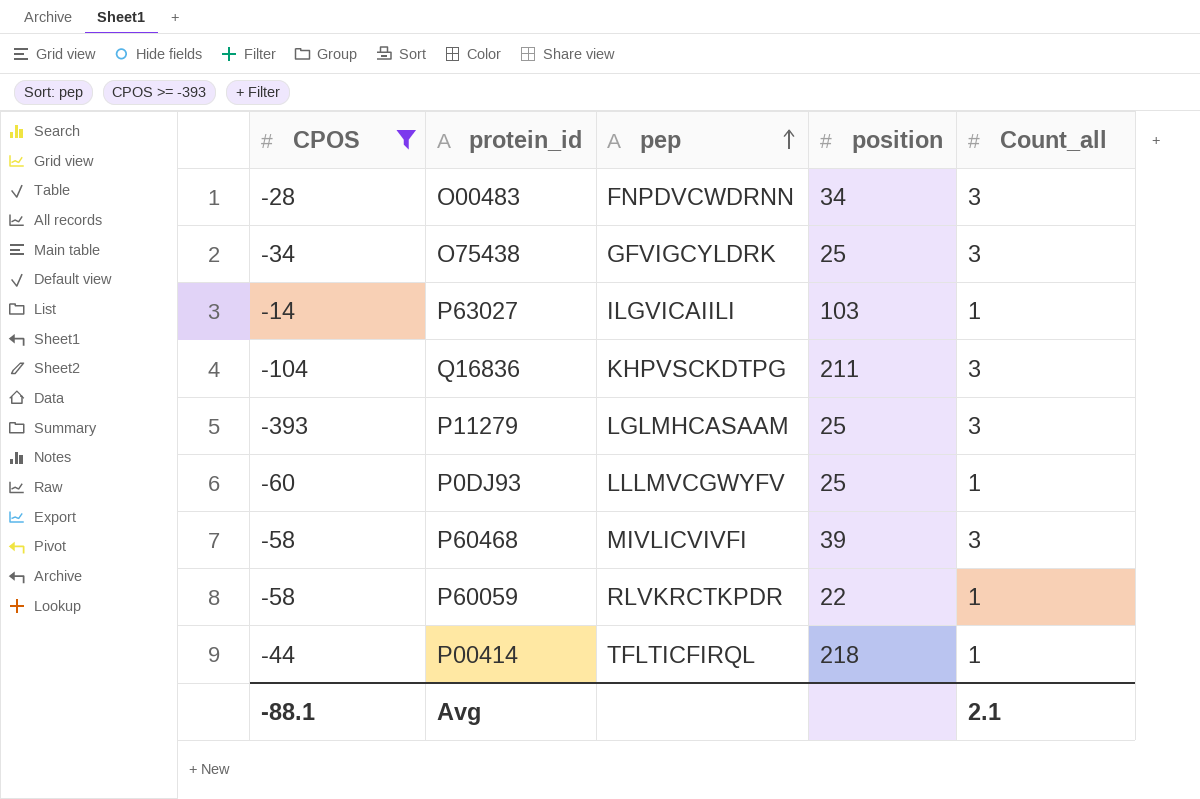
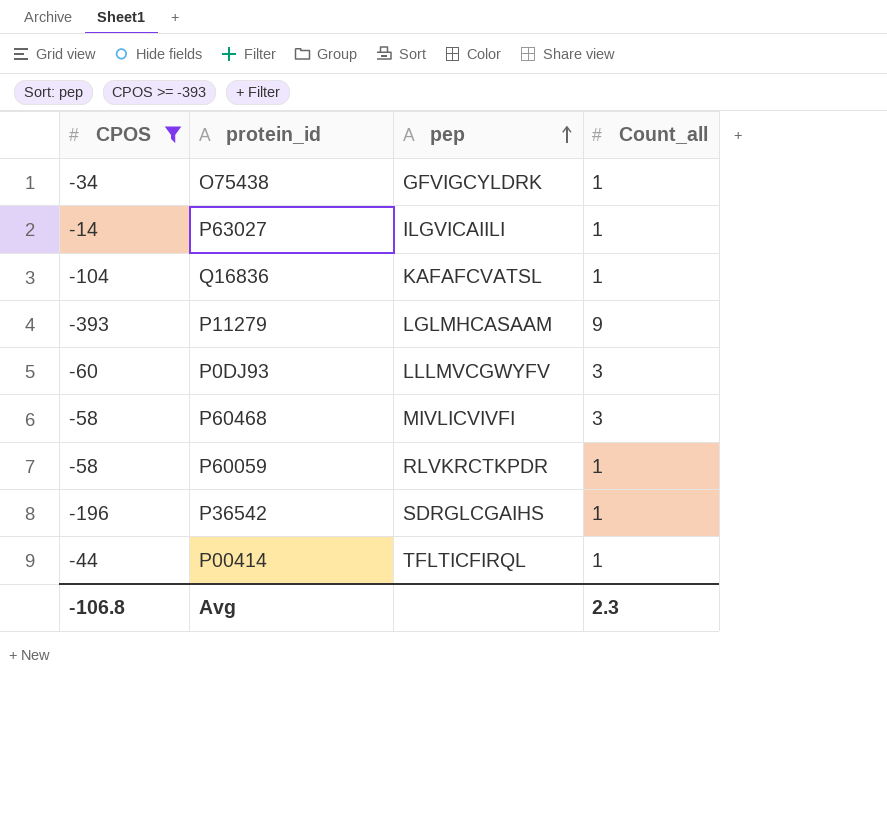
column position | position: 4 -> none
row O00483: -28 | FNPDVCWDRNN | 34 | 3 -> none
O75438 | Count_all: 3 -> 1
Q16836 | pep: KHPVSCKDTPG -> KAFAFCVATSL
Q16836 | Count_all: 3 -> 1
P11279 | Count_all: 3 -> 9
P0DJ93 | Count_all: 1 -> 3
row P36542: none -> -196 | SDRGLCGAIHS | 1
Avg | CPOS: -88.1 -> -106.8
Avg | Count_all: 2.1 -> 2.3

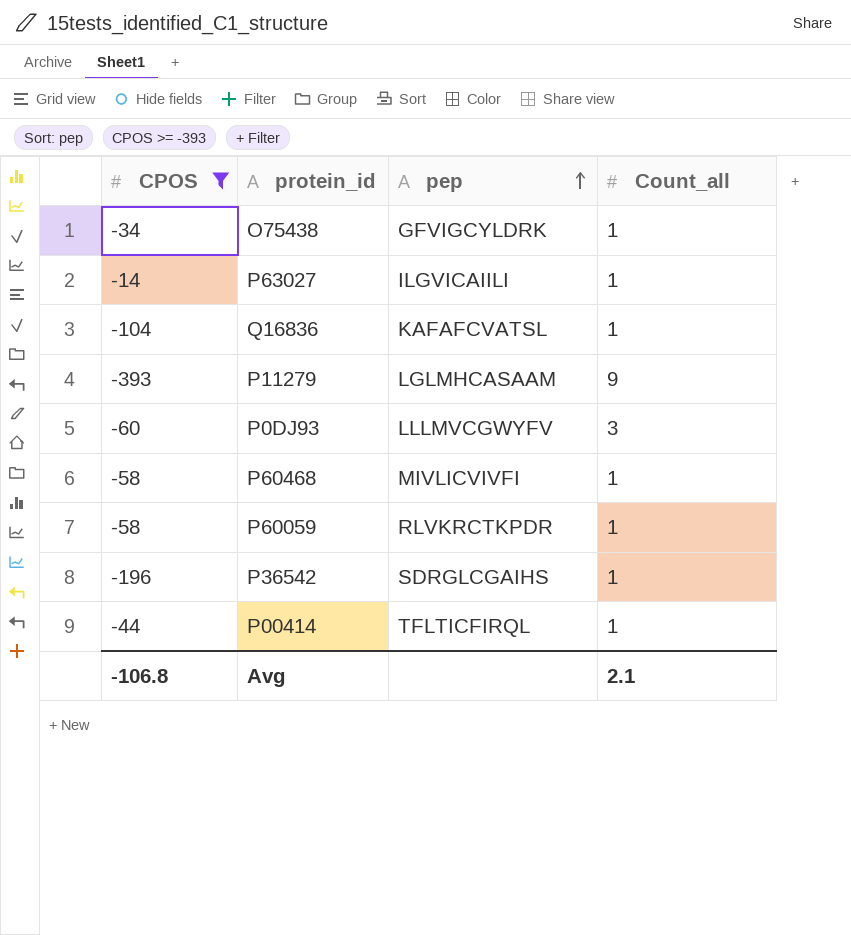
P60468 | Count_all: 3 -> 1
Avg | Count_all: 2.3 -> 2.1

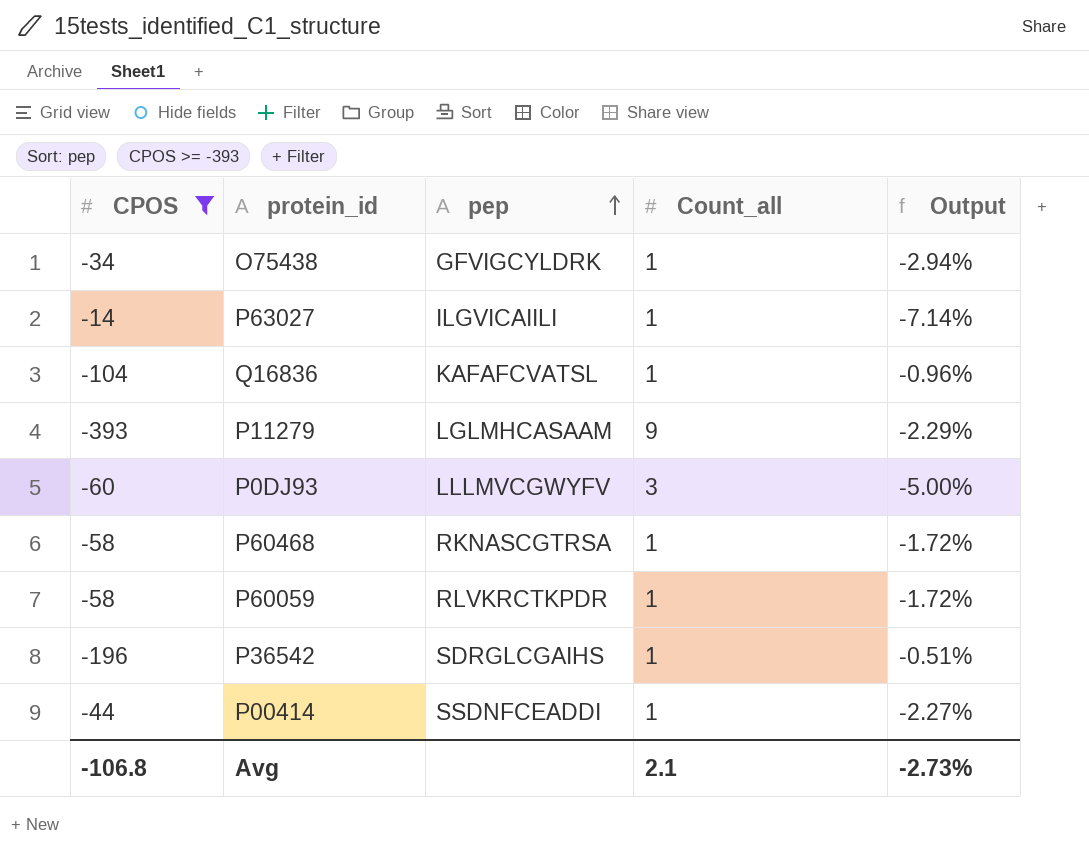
column Output | formula: none -> [Count_all] / [CPOS]
P60468 | pep: MIVLICVIVFI -> RKNASCGTRSA
P00414 | pep: TFLTICFIRQL -> SSDNFCEADDI

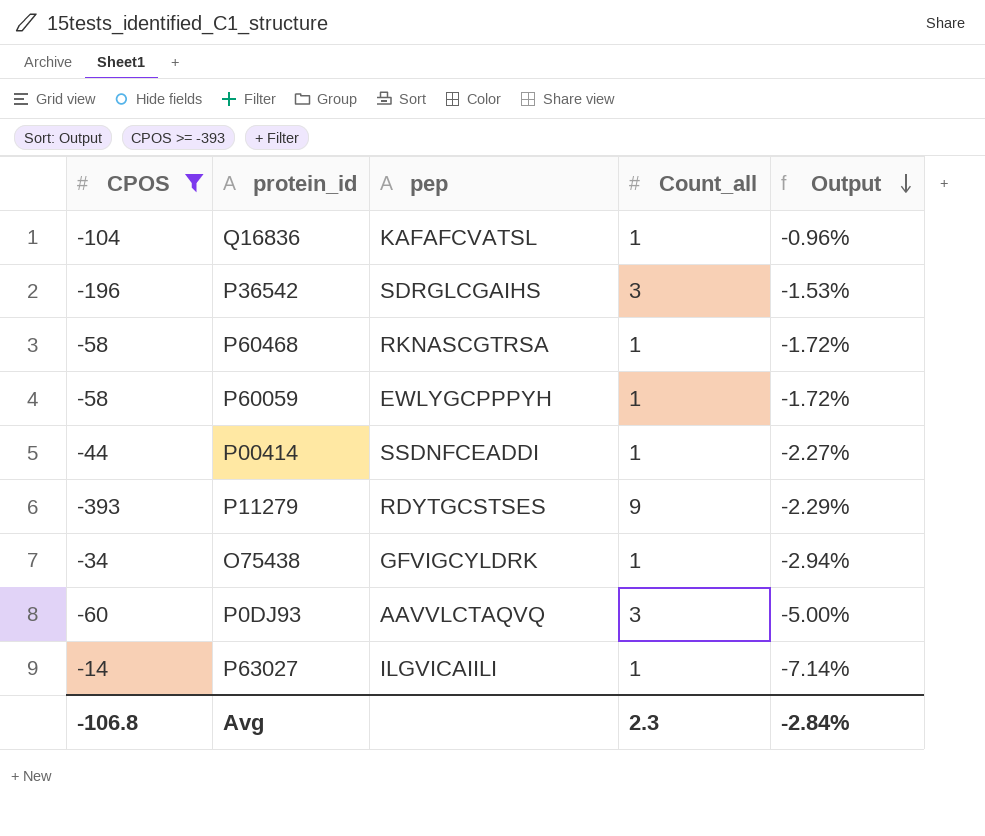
row order: pep ascending -> Output descending
P36542 | Count_all: 1 -> 3
P36542 | Output: -0.51% -> -1.53%
P60059 | pep: RLVKRCTKPDR -> EWLYGCPPPYH
P11279 | pep: LGLMHCASAAM -> RDYTGCSTSES
P0DJ93 | pep: LLLMVCGWYFV -> AAVVLCTAQVQ
Avg | Count_all: 2.1 -> 2.3
Avg | Output: -2.73% -> -2.84%

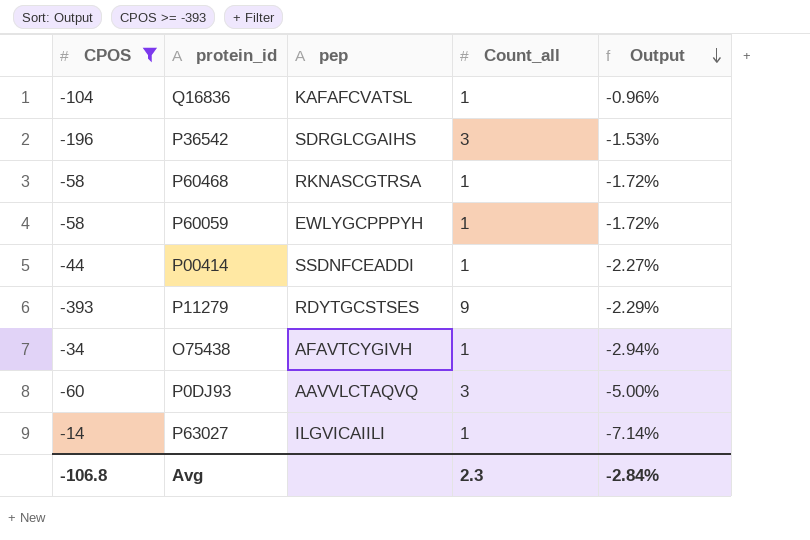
O75438 | pep: GFVIGCYLDRK -> AFAVTCYGIVH

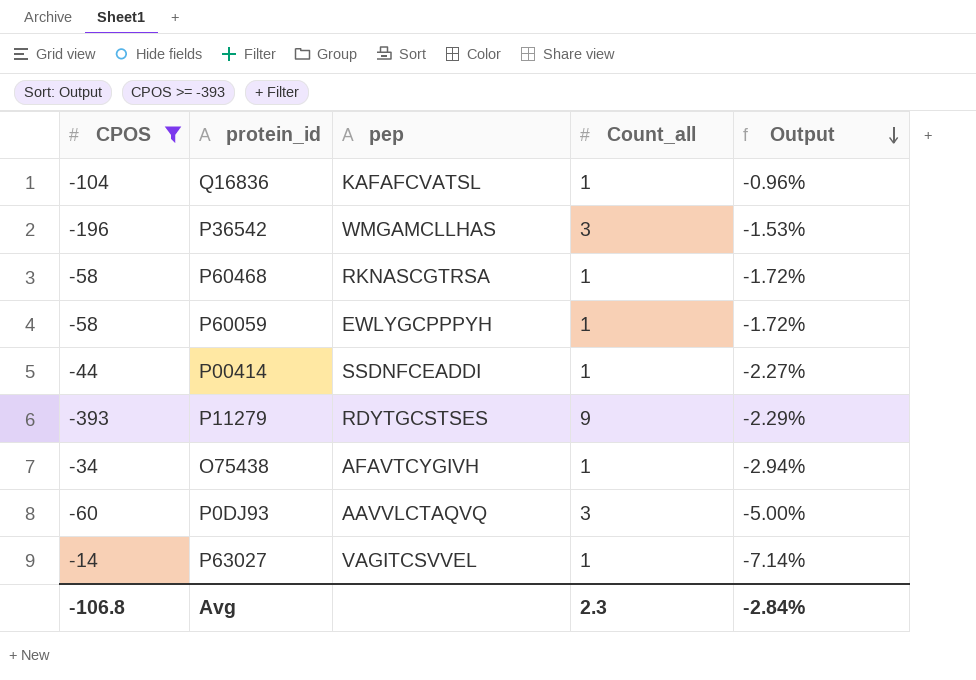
P36542 | pep: SDRGLCGAIHS -> WMGAMCLLHAS
P63027 | pep: ILGVICAIILI -> VAGITCSVVEL

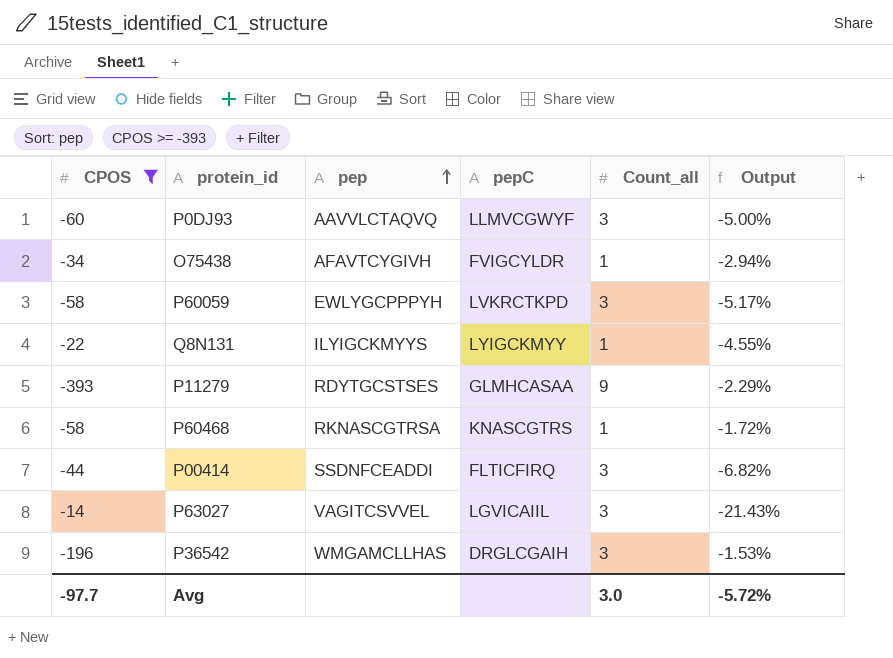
row order: Output descending -> pep ascending
column pepC | position: none -> 4
row Q16836: -104 | KAFAFCVATSL | 1 | -0.96% -> none
P60059 | Count_all: 1 -> 3
P60059 | Output: -1.72% -> -5.17%
row Q8N131: none -> -22 | ILYIGCKMYYS | LYIGCKMYY | 1 | -4.55%
P00414 | Count_all: 1 -> 3
P00414 | Output: -2.27% -> -6.82%
P63027 | Count_all: 1 -> 3
P63027 | Output: -7.14% -> -21.43%
Avg | CPOS: -106.8 -> -97.7
Avg | Count_all: 2.3 -> 3.0
Avg | Output: -2.84% -> -5.72%

